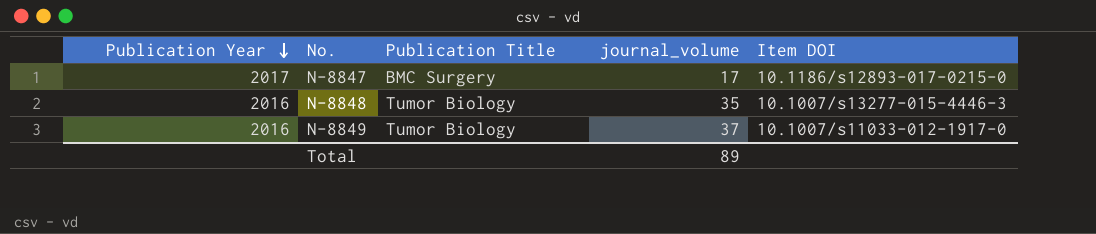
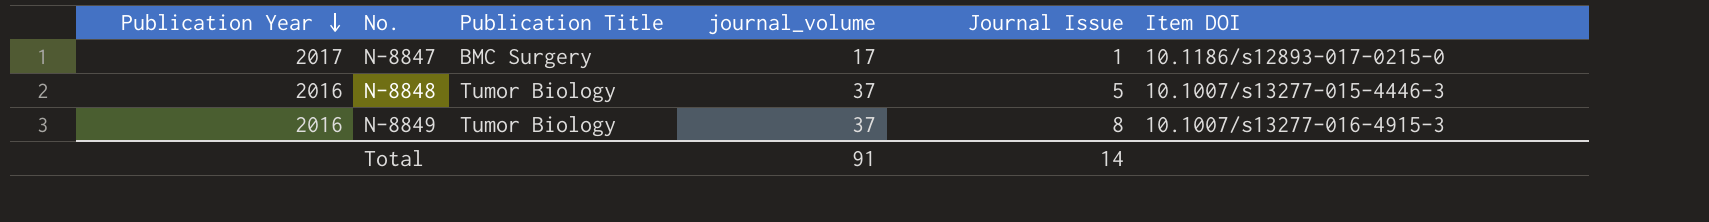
column Journal Issue | position: none -> 5
N-8848 | journal_volume: 35 -> 37
N-8849 | Item DOI: 10.1007/s11033-012-1917-0 -> 10.1007/s13277-016-4915-3
Total | journal_volume: 89 -> 91

